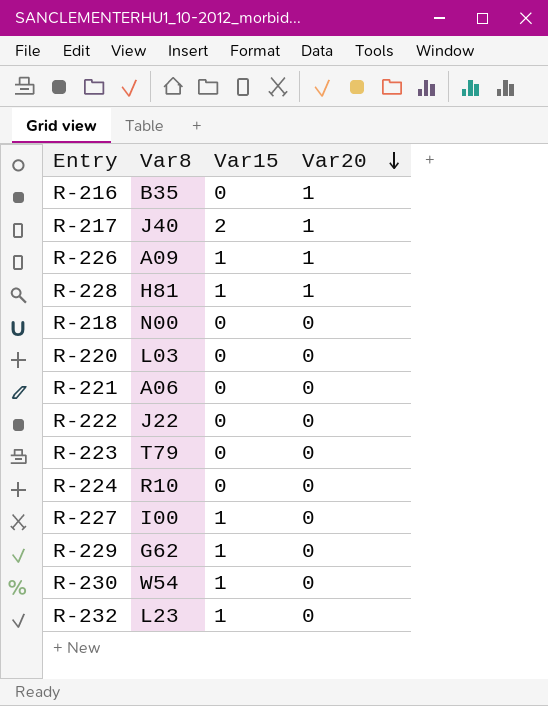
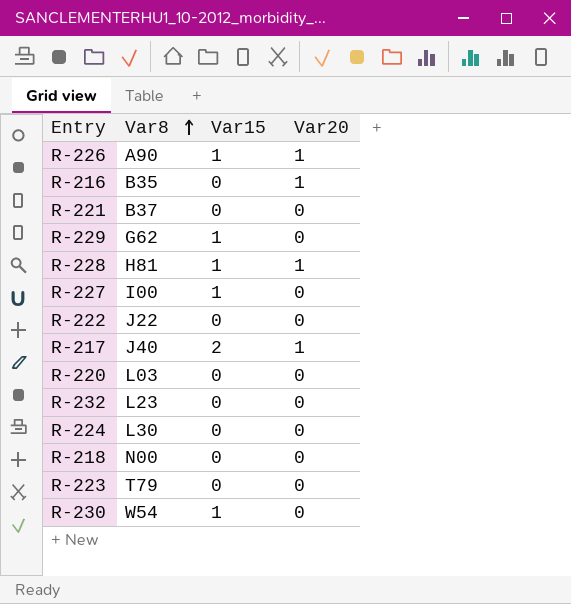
row order: Var20 descending -> Var8 ascending
R-226 | Var8: A09 -> A90
R-221 | Var8: A06 -> B37
R-232 | Var15: 1 -> 0
R-224 | Var8: R10 -> L30

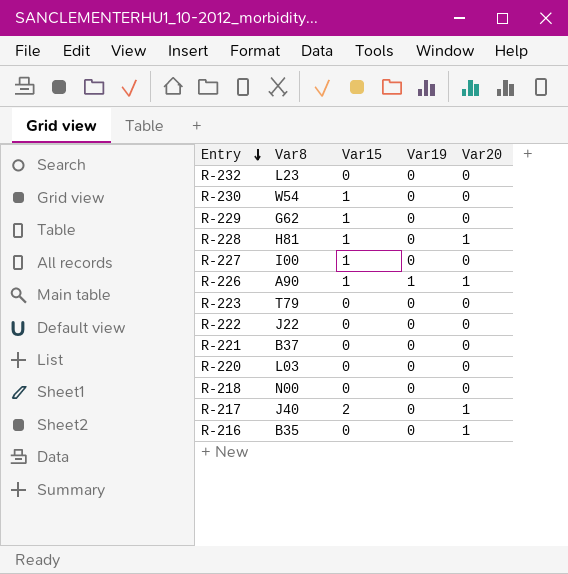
row order: Var8 ascending -> Entry descending
column Var19 | position: none -> 4
row R-224: L30 | 0 | 0 -> none

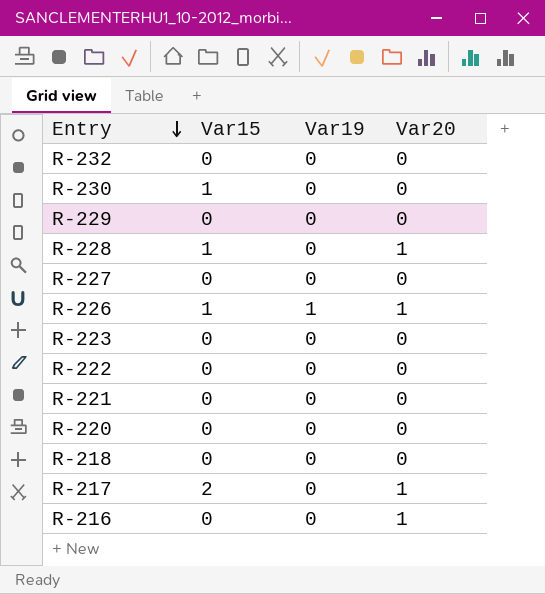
column Var8 | position: 2 -> none
R-229 | Var15: 1 -> 0
R-227 | Var15: 1 -> 0

